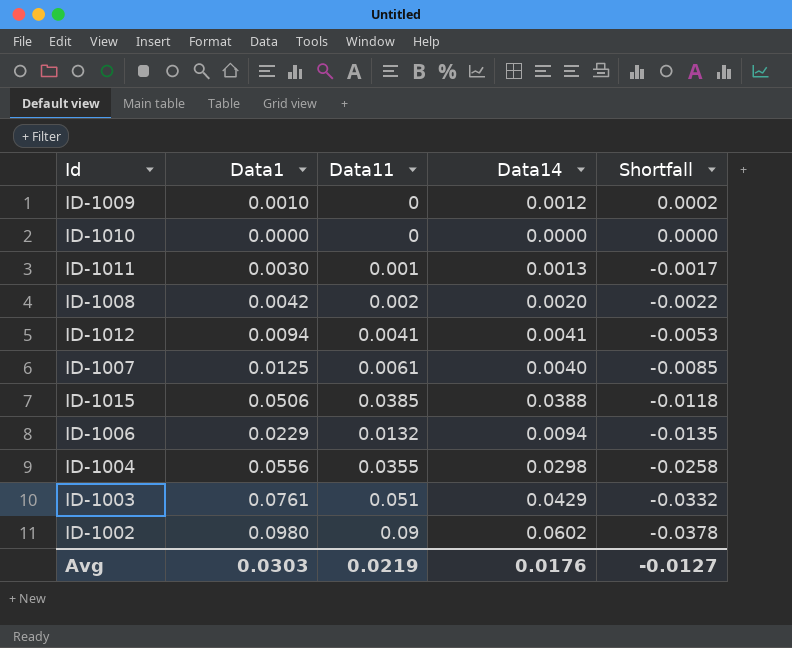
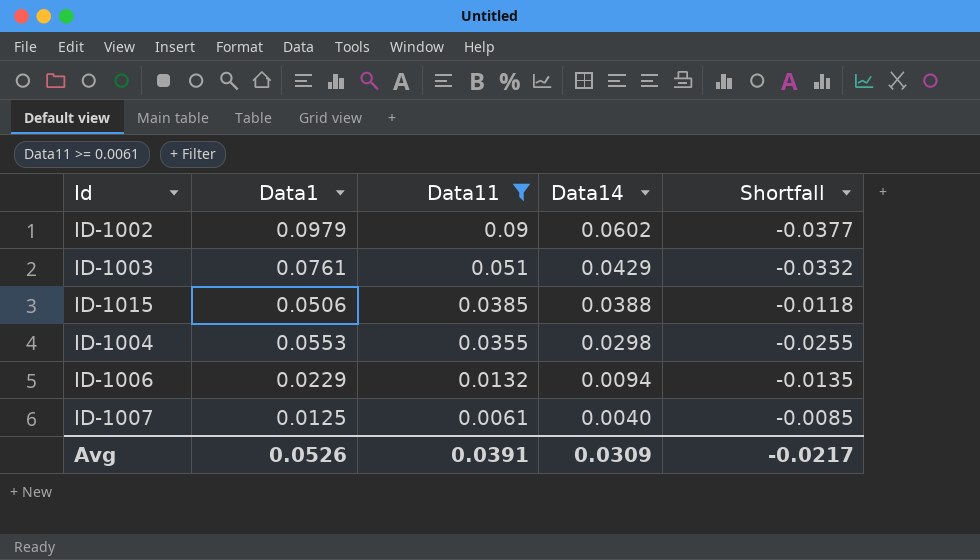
filter: none -> Data11 >= 0.0061
row order: Shortfall descending -> Data11 descending
ID-1002 | Data1: 0.0980 -> 0.0979
ID-1002 | Shortfall: -0.0378 -> -0.0377
ID-1004 | Data1: 0.0556 -> 0.0553
ID-1004 | Shortfall: -0.0258 -> -0.0255
Avg | Data1: 0.0303 -> 0.0526
Avg | Data11: 0.0219 -> 0.0391
Avg | Data14: 0.0176 -> 0.0309
Avg | Shortfall: -0.0127 -> -0.0217

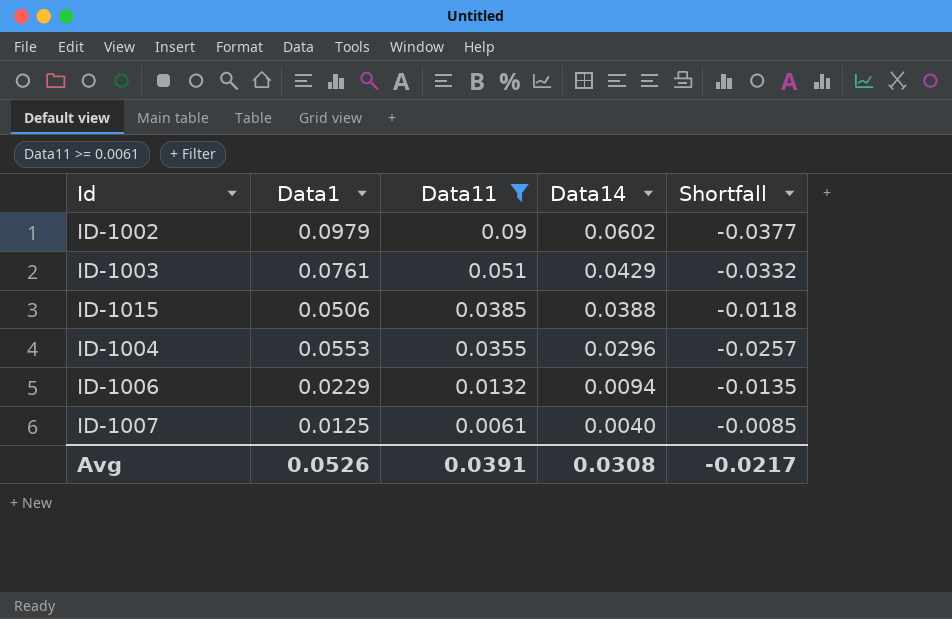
ID-1004 | Data14: 0.0298 -> 0.0296
ID-1004 | Shortfall: -0.0255 -> -0.0257
Avg | Data14: 0.0309 -> 0.0308

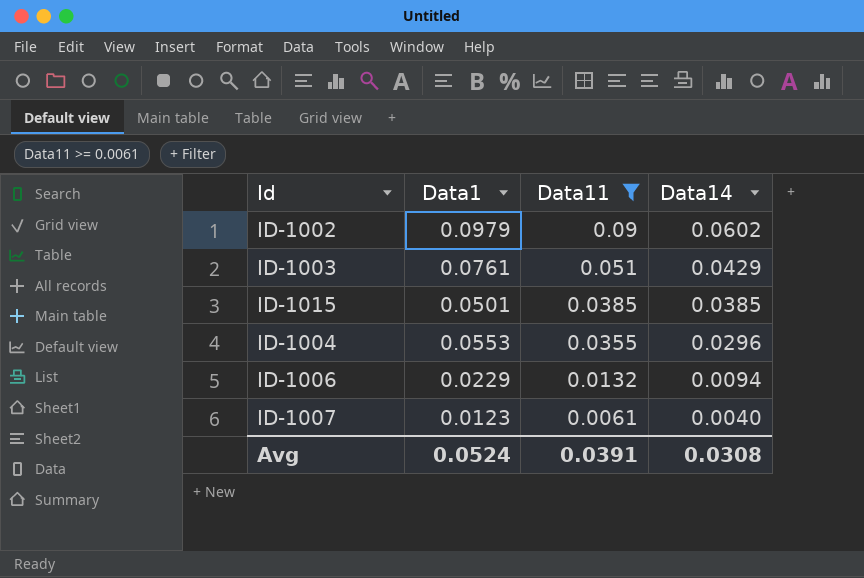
column Shortfall | formula: [Data14] - [Data1] -> none
ID-1015 | Data1: 0.0506 -> 0.0501
ID-1015 | Data14: 0.0388 -> 0.0385
ID-1007 | Data1: 0.0125 -> 0.0123
Avg | Data1: 0.0526 -> 0.0524

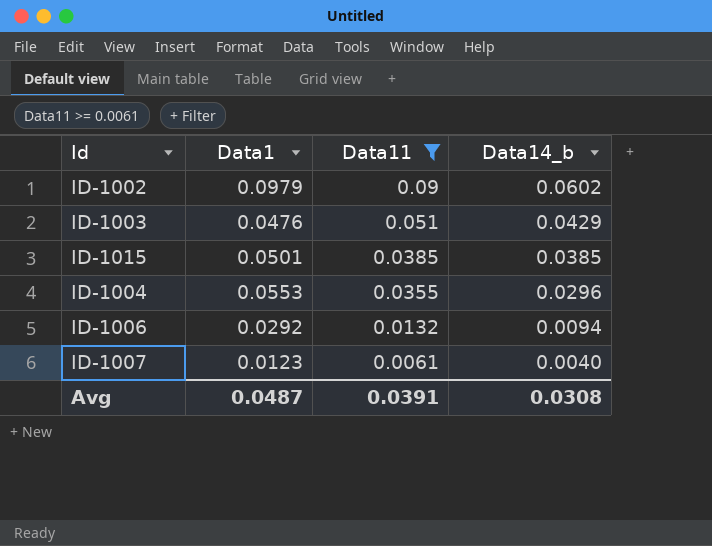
column name: Data14 -> Data14_b
ID-1003 | Data1: 0.0761 -> 0.0476
ID-1006 | Data1: 0.0229 -> 0.0292
Avg | Data1: 0.0524 -> 0.0487

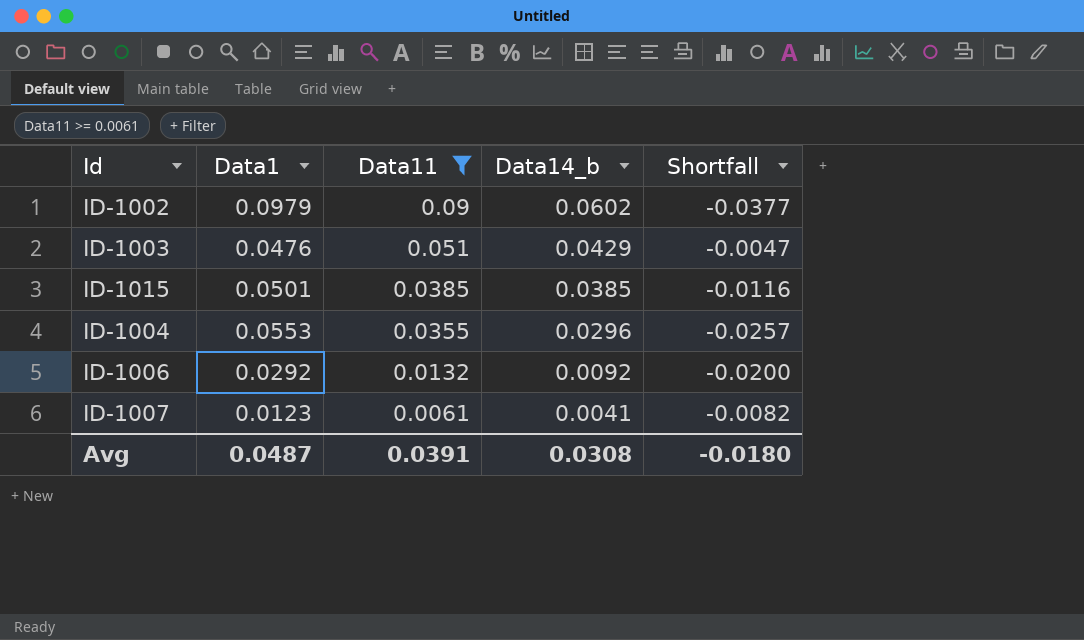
column Shortfall | formula: none -> [Data14_b] - [Data1]
ID-1006 | Data14_b: 0.0094 -> 0.0092
ID-1007 | Data14_b: 0.0040 -> 0.0041

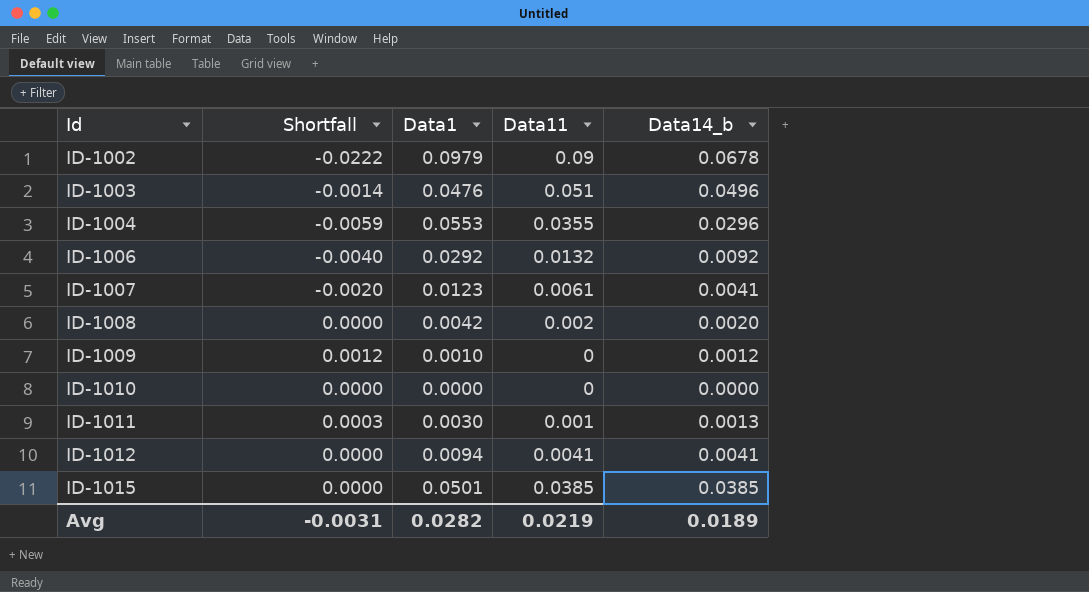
filter: Data11 >= 0.0061 -> none
row order: Data11 descending -> Id ascending
column Shortfall | formula: [Data14_b] - [Data1] -> [Data14_b] - [Data11]
column Shortfall | position: 5 -> 2
ID-1002 | Data14_b: 0.0602 -> 0.0678
ID-1003 | Data14_b: 0.0429 -> 0.0496
Avg | Shortfall: -0.0180 -> -0.0031
Avg | Data1: 0.0487 -> 0.0282
Avg | Data11: 0.0391 -> 0.0219
Avg | Data14_b: 0.0308 -> 0.0189

